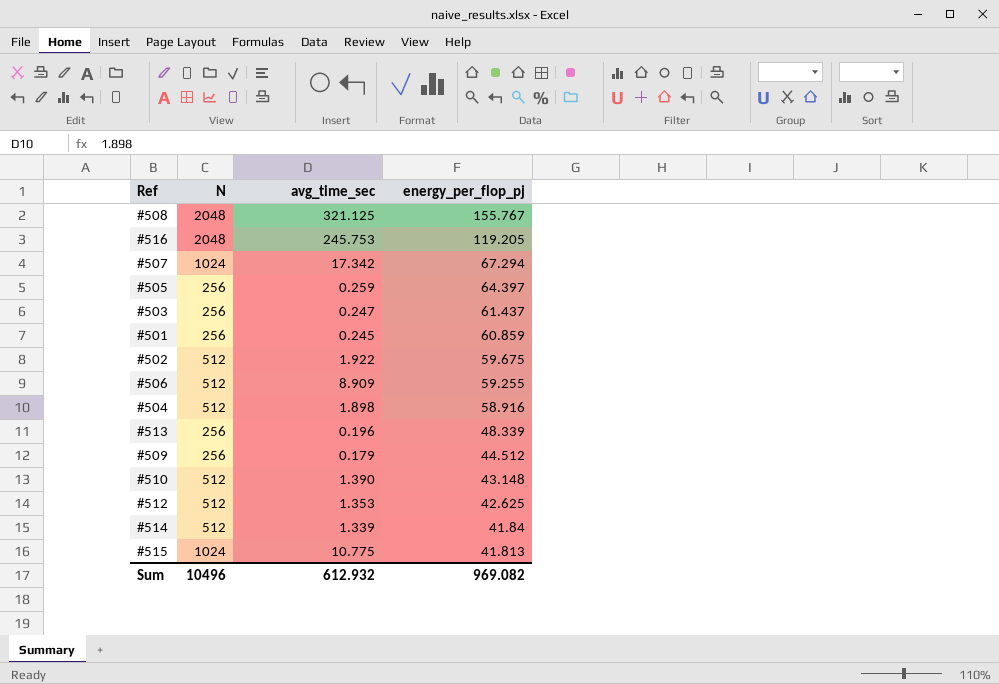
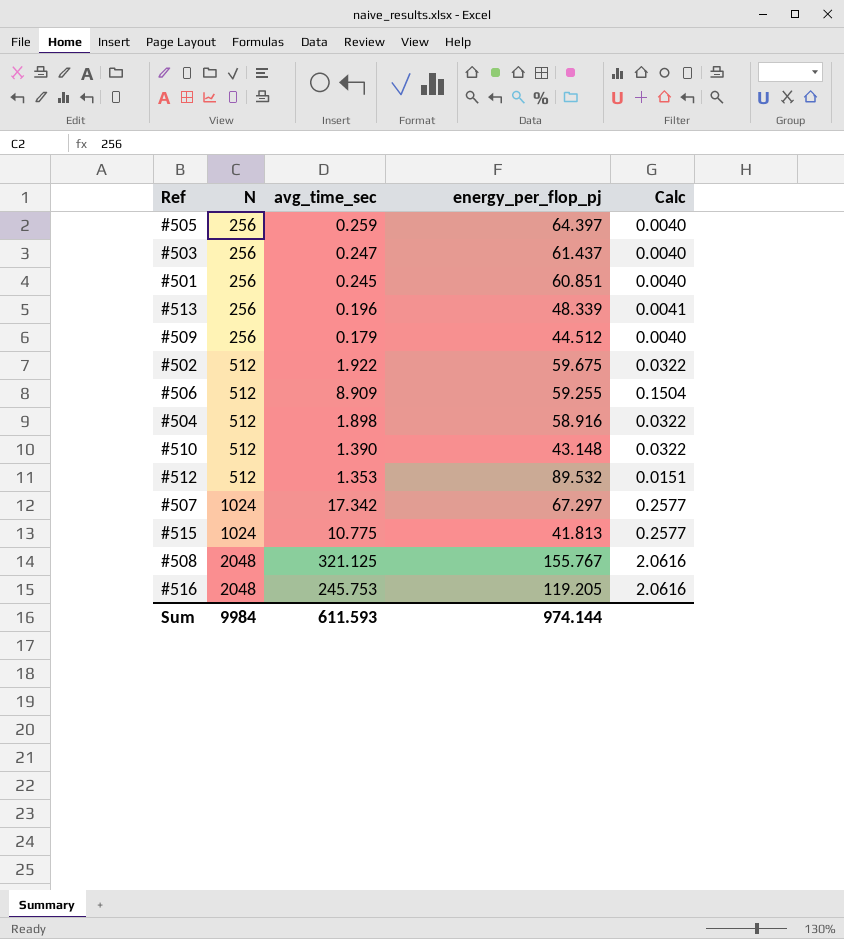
row order: energy_per_flop_pj descending -> N ascending
column Calc | formula: none -> [avg_time_sec] / [energy_per_flop_pj]
row #514: 512 | 1.339 | 41.84 -> none
#501 | energy_per_flop_pj: 60.859 -> 60.851
#512 | energy_per_flop_pj: 42.625 -> 89.532
#507 | energy_per_flop_pj: 67.294 -> 67.297
Sum | N: 10496 -> 9984
Sum | avg_time_sec: 612.932 -> 611.593
Sum | energy_per_flop_pj: 969.082 -> 974.144

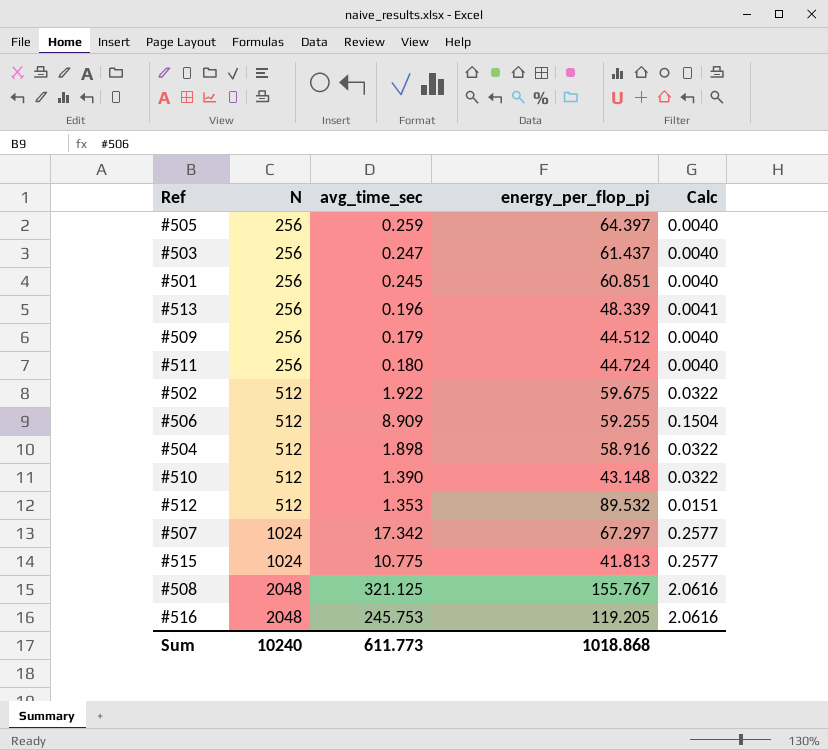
row #511: none -> 256 | 0.180 | 44.724 | 0.0040
Sum | N: 9984 -> 10240
Sum | avg_time_sec: 611.593 -> 611.773
Sum | energy_per_flop_pj: 974.144 -> 1018.868

